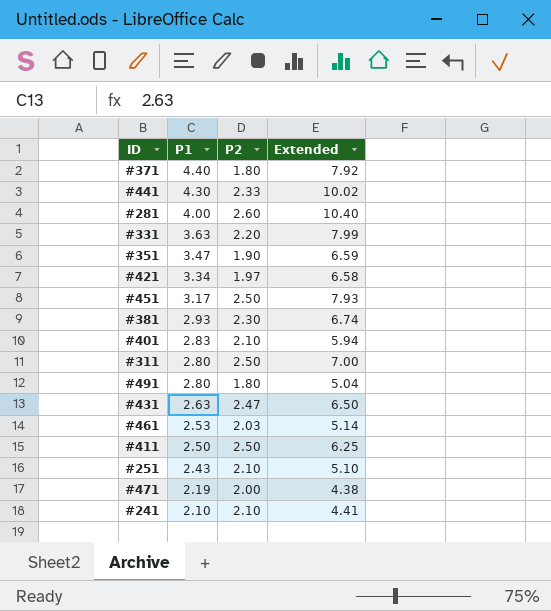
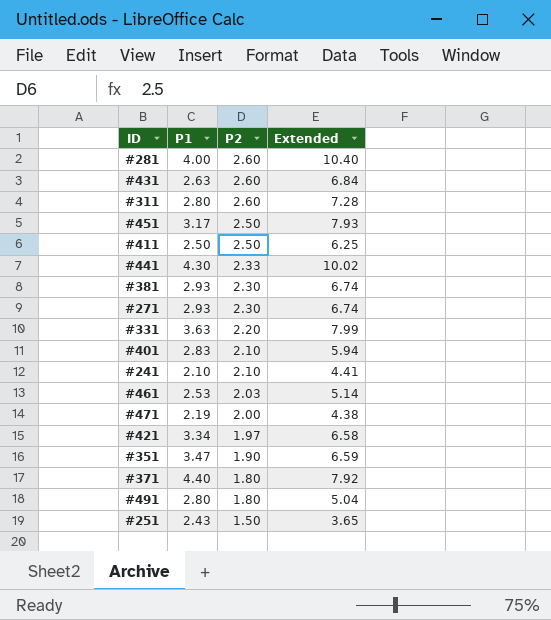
row order: P1 descending -> P2 descending
#431 | P2: 2.47 -> 2.60
#431 | Extended: 6.50 -> 6.84
#311 | P2: 2.50 -> 2.60
#311 | Extended: 7.00 -> 7.28
row #271: none -> 2.93 | 2.30 | 6.74
#251 | P2: 2.10 -> 1.50
#251 | Extended: 5.10 -> 3.65

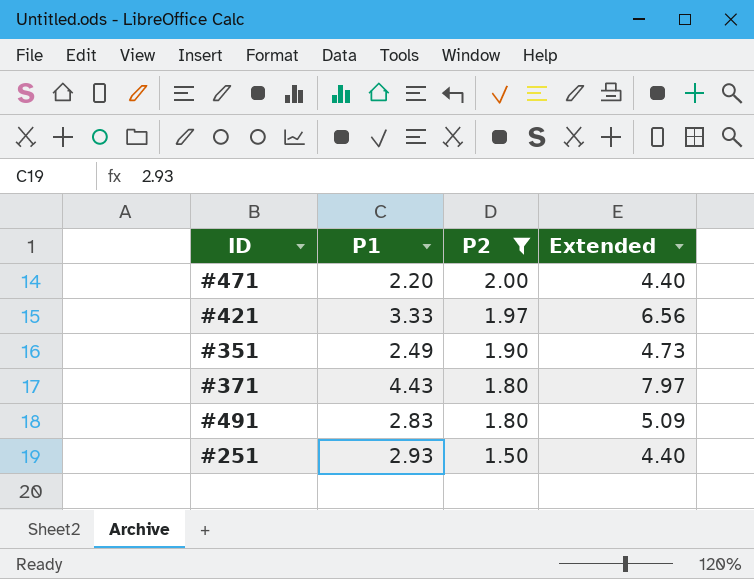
filter: none -> P2 <= 2.00
#471 | P1: 2.19 -> 2.20
#471 | Extended: 4.38 -> 4.40
#421 | P1: 3.34 -> 3.33
#421 | Extended: 6.58 -> 6.56
#351 | P1: 3.47 -> 2.49
#351 | Extended: 6.59 -> 4.73
#371 | P1: 4.40 -> 4.43
#371 | Extended: 7.92 -> 7.97
#491 | P1: 2.80 -> 2.83
#491 | Extended: 5.04 -> 5.09
#251 | P1: 2.43 -> 2.93
#251 | Extended: 3.65 -> 4.40

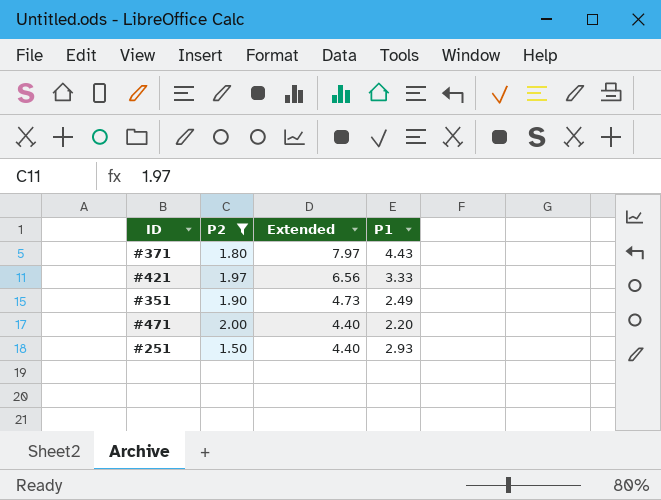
row order: P2 descending -> Extended descending
column P1 | position: 2 -> 4
row #491: 2.83 | 1.80 | 5.09 -> none

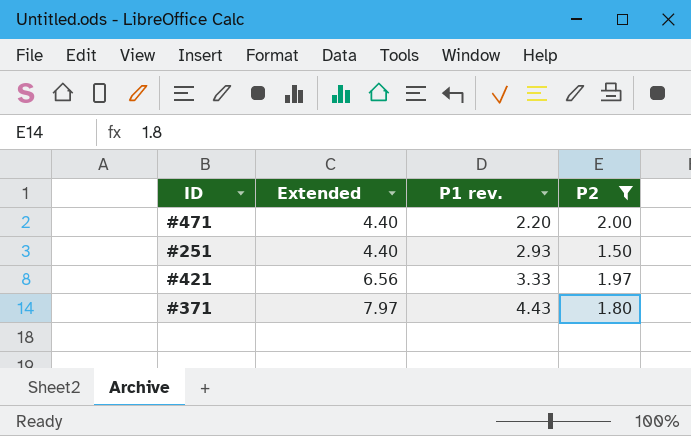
row order: Extended descending -> Extended ascending
column name: P1 -> P1 rev.
column P2 | position: 2 -> 4
row #351: 1.90 | 4.73 | 2.49 -> none

